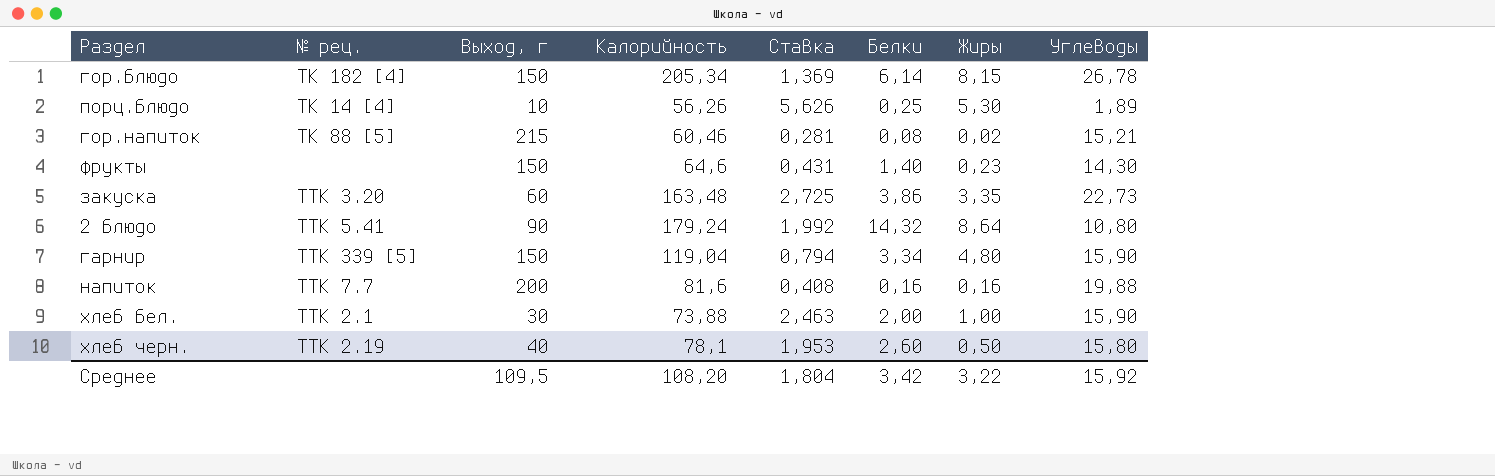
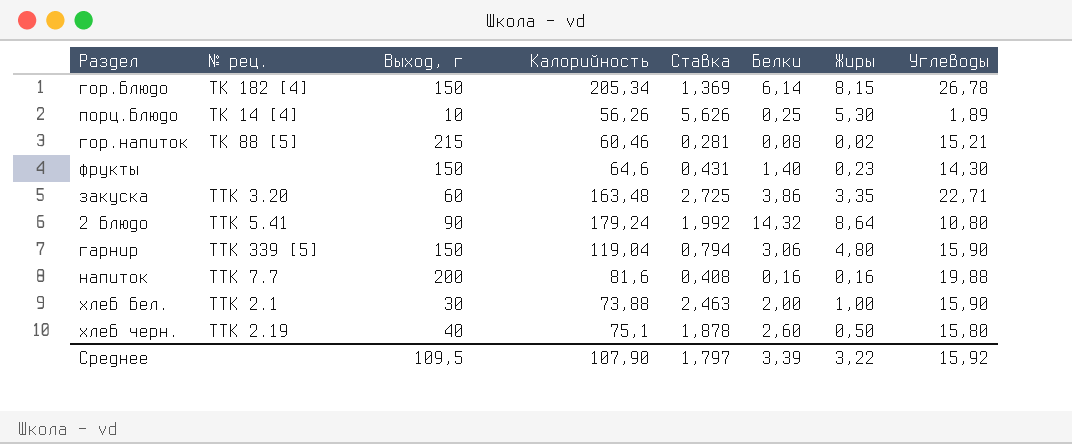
закуска | Углеводы: 22,73 -> 22,71
гарнир | Белки: 3,34 -> 3,06
хлеб черн. | Калорийность: 78,1 -> 75,1
хлеб черн. | Ставка: 1,953 -> 1,878
Среднее | Калорийность: 108,20 -> 107,90
Среднее | Ставка: 1,804 -> 1,797
Среднее | Белки: 3,42 -> 3,39

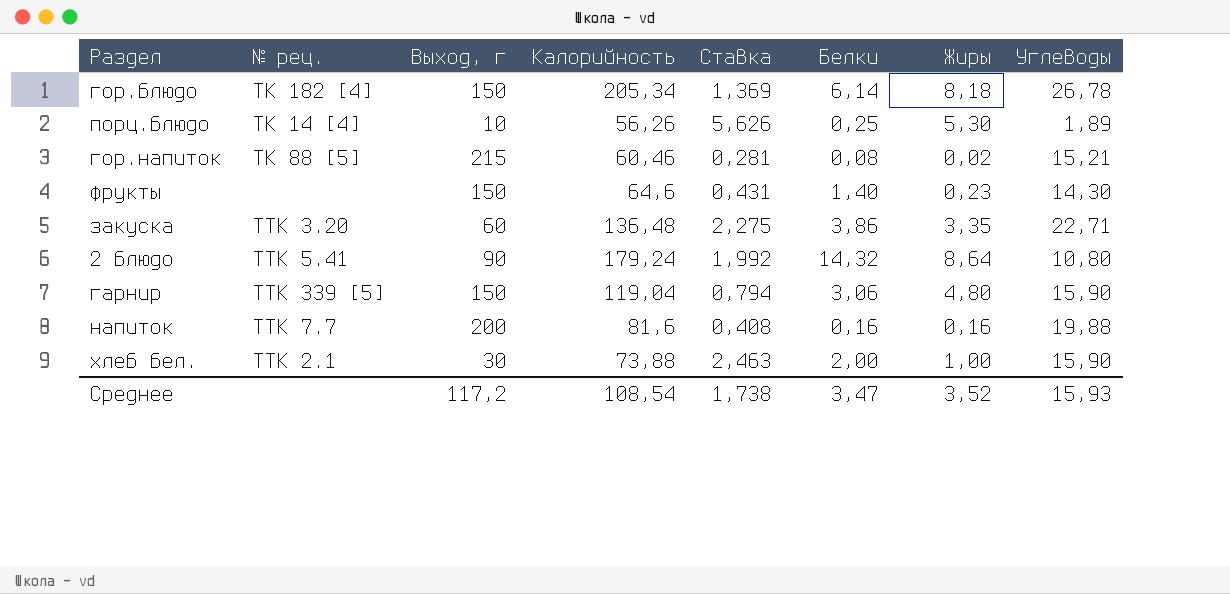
row хлеб черн.: ТТК 2.19 | 40 | 75,1 | 1,878 | 2,60 | 0,50 | 15,80 -> none
гор.блюдо | Жиры: 8,15 -> 8,18
закуска | Калорийность: 163,48 -> 136,48
закуска | Ставка: 2,725 -> 2,275
Среднее | Выход, г: 109,5 -> 117,2
Среднее | Калорийность: 107,90 -> 108,54
Среднее | Ставка: 1,797 -> 1,738
Среднее | Белки: 3,39 -> 3,47
Среднее | Жиры: 3,22 -> 3,52
Среднее | Углеводы: 15,92 -> 15,93

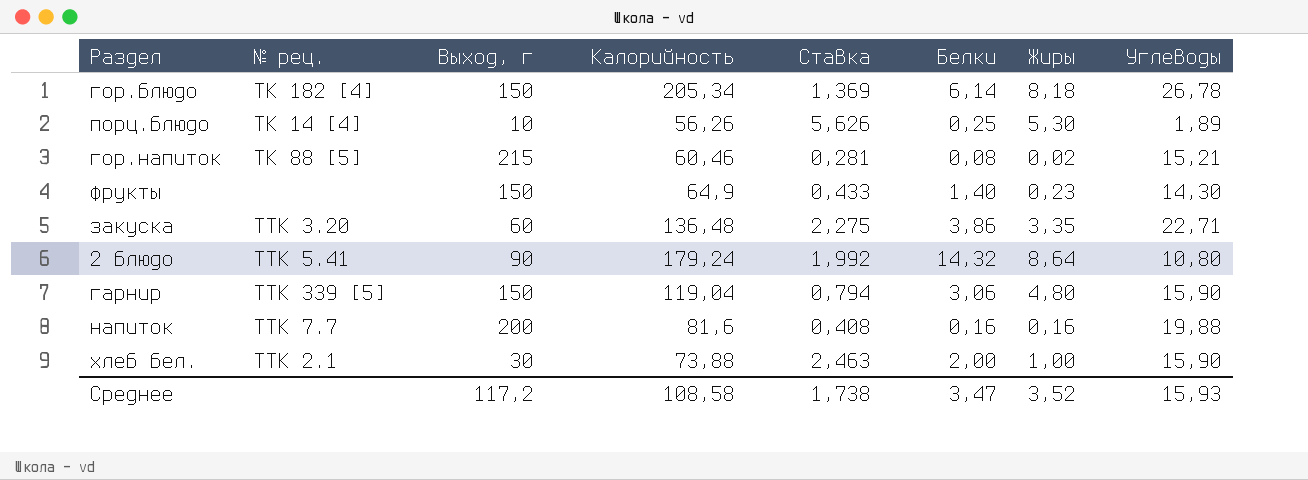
фрукты | Калорийность: 64,6 -> 64,9
фрукты | Ставка: 0,431 -> 0,433
Среднее | Калорийность: 108,54 -> 108,58

